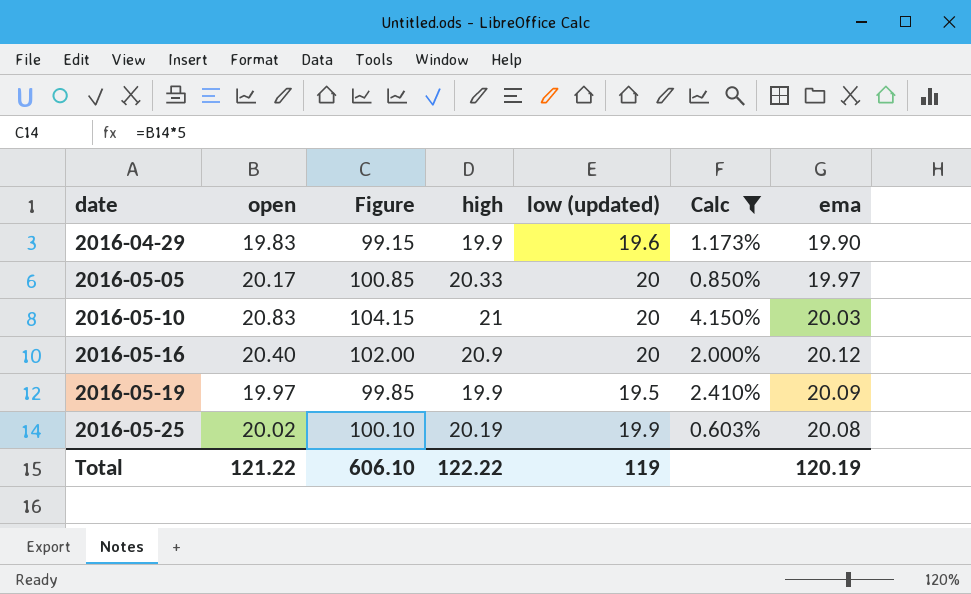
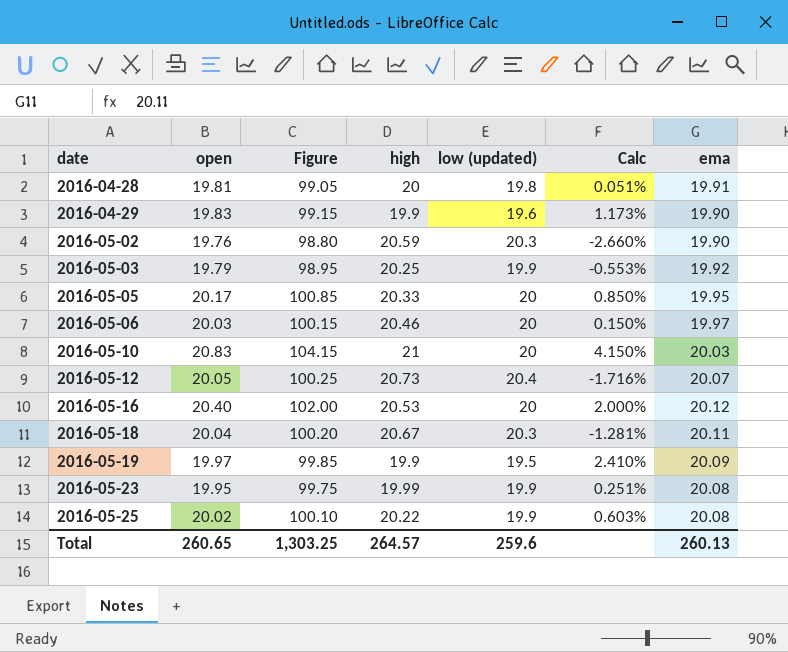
filter: Calc >= 0.603% -> none
2016-05-05 | ema: 19.97 -> 19.95
2016-05-16 | high: 20.9 -> 20.53
2016-05-25 | high: 20.19 -> 20.22
Total | open: 121.22 -> 260.65
Total | Figure: 606.10 -> 1,303.25
Total | high: 122.22 -> 264.57
Total | low (updated): 119 -> 259.6
Total | ema: 120.19 -> 260.13

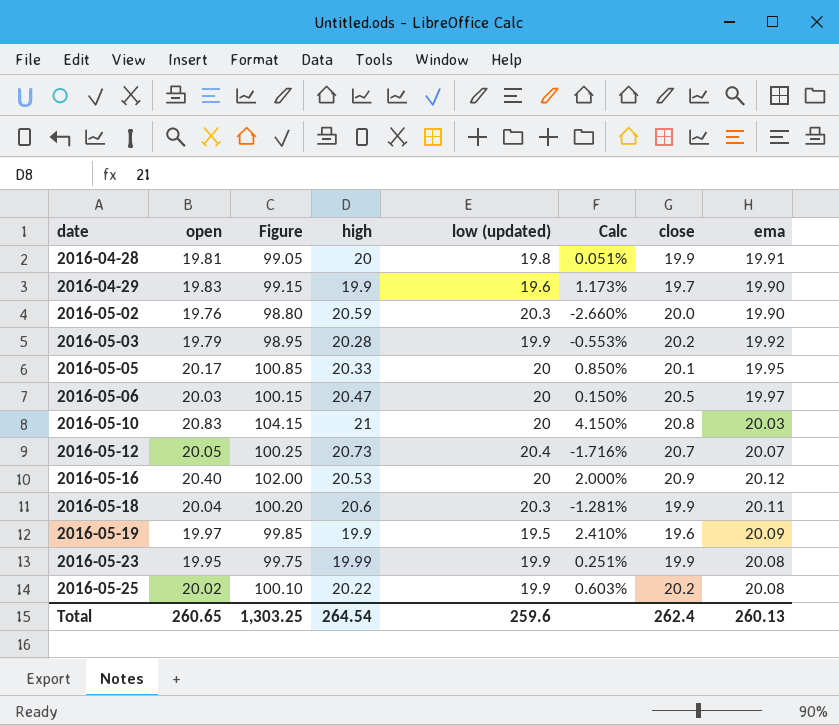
column close | position: none -> 7
2016-05-03 | high: 20.25 -> 20.28
2016-05-06 | high: 20.46 -> 20.47
2016-05-18 | high: 20.67 -> 20.6
Total | high: 264.57 -> 264.54

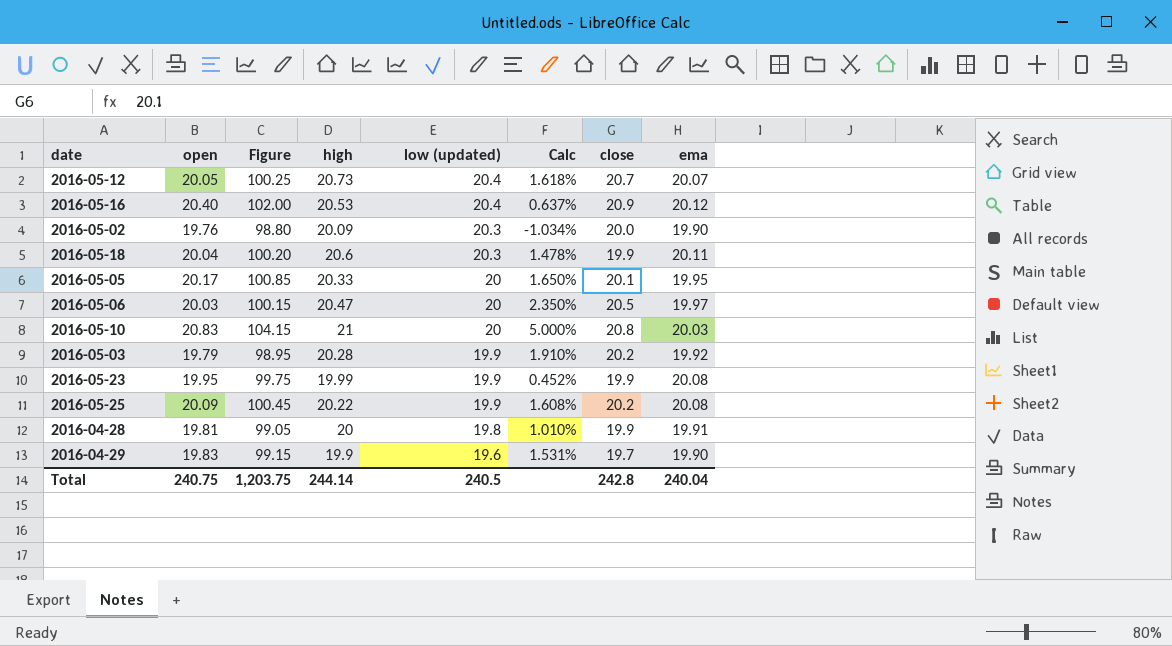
row order: date ascending -> low (updated) descending
column Calc | formula: ([open] - [low (updated)]) / [low (updated)] -> ([high] - [low (updated)]) / [low (updated)]
row 2016-05-19: 19.97 | 99.85 | 19.9 | 19.5 | 2.410% | 19.6 | 20.09 -> none
2016-05-16 | low (updated): 20 -> 20.4
2016-05-02 | high: 20.59 -> 20.09
2016-05-25 | open: 20.02 -> 20.09
2016-05-25 | Figure: 100.10 -> 100.45
Total | open: 260.65 -> 240.75
Total | Figure: 1,303.25 -> 1,203.75
Total | high: 264.54 -> 244.14
Total | low (updated): 259.6 -> 240.5
Total | close: 262.4 -> 242.8
Total | ema: 260.13 -> 240.04

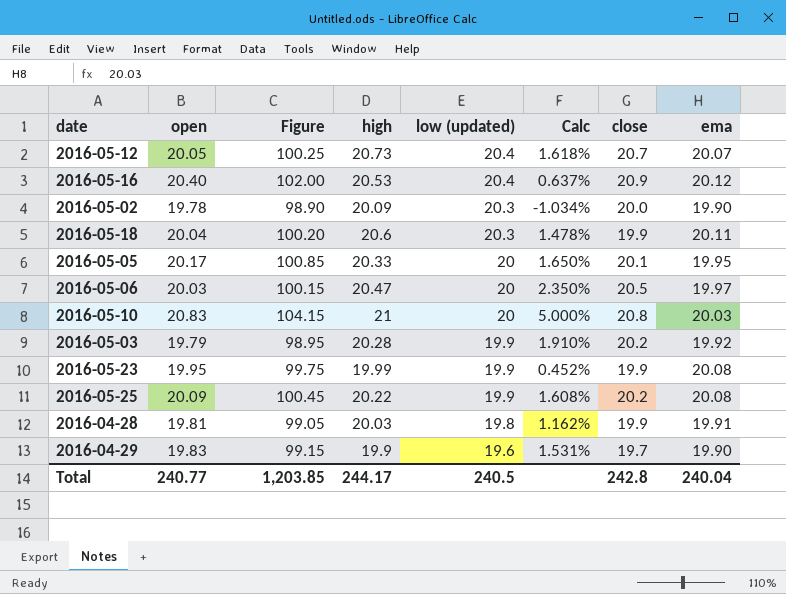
2016-05-02 | open: 19.76 -> 19.78
2016-05-02 | Figure: 98.80 -> 98.90
2016-04-28 | high: 20 -> 20.03
2016-04-28 | Calc: 1.010% -> 1.162%
Total | open: 240.75 -> 240.77
Total | Figure: 1,203.75 -> 1,203.85
Total | high: 244.14 -> 244.17

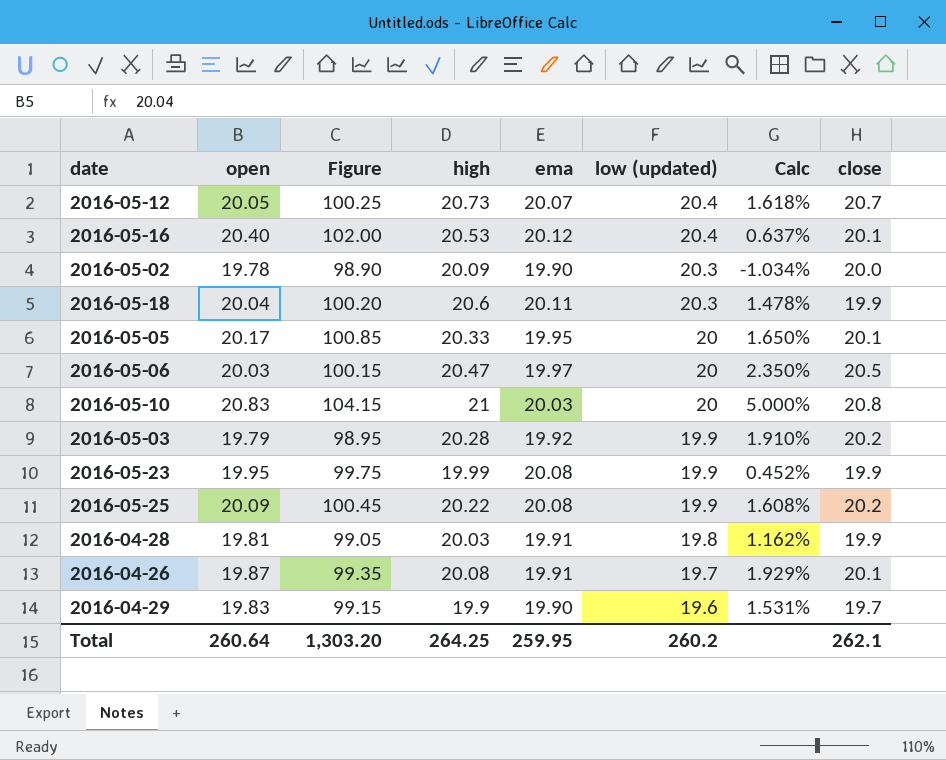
column ema | position: 8 -> 5
2016-05-16 | close: 20.9 -> 20.1
row 2016-04-26: none -> 19.87 | 99.35 | 20.08 | 19.91 | 19.7 | 1.929% | 20.1
Total | open: 240.77 -> 260.64
Total | Figure: 1,203.85 -> 1,303.20
Total | high: 244.17 -> 264.25
Total | ema: 240.04 -> 259.95
Total | low (updated): 240.5 -> 260.2
Total | close: 242.8 -> 262.1

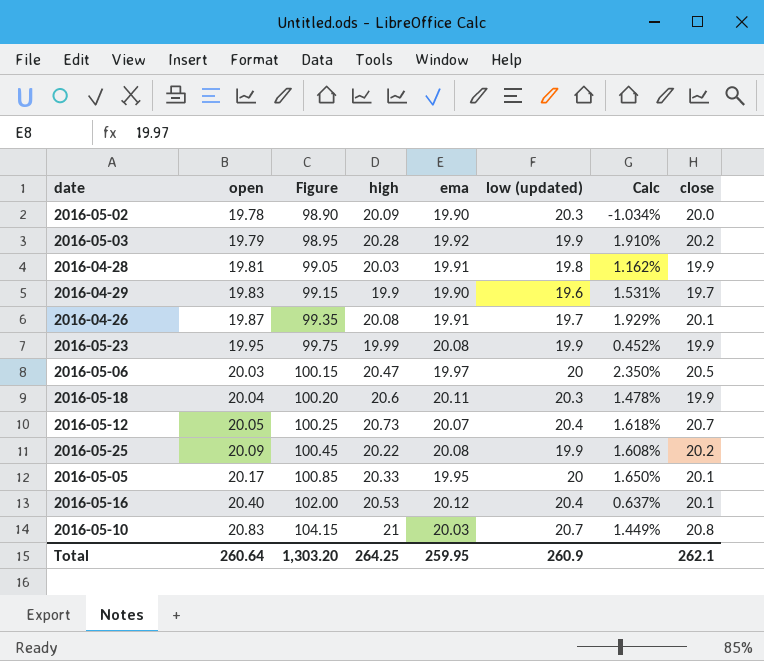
row order: low (updated) descending -> open ascending
2016-05-10 | low (updated): 20 -> 20.7
2016-05-10 | Calc: 5.000% -> 1.449%
Total | low (updated): 260.2 -> 260.9

